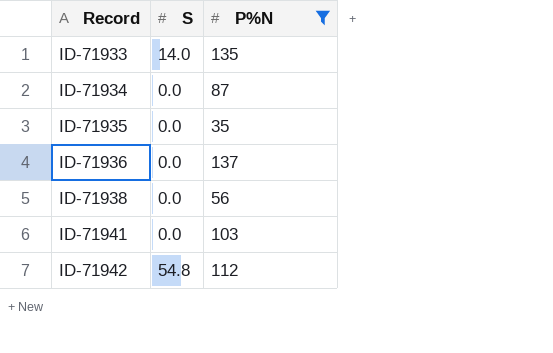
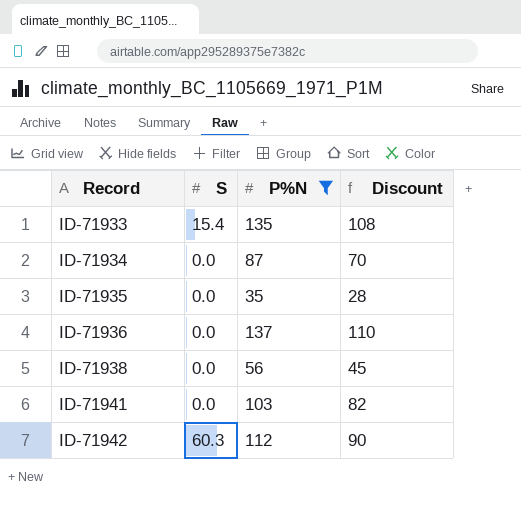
column Discount | formula: none -> [P%N] * 0.8
ID-71933 | S: 14.0 -> 15.4
ID-71942 | S: 54.8 -> 60.3

